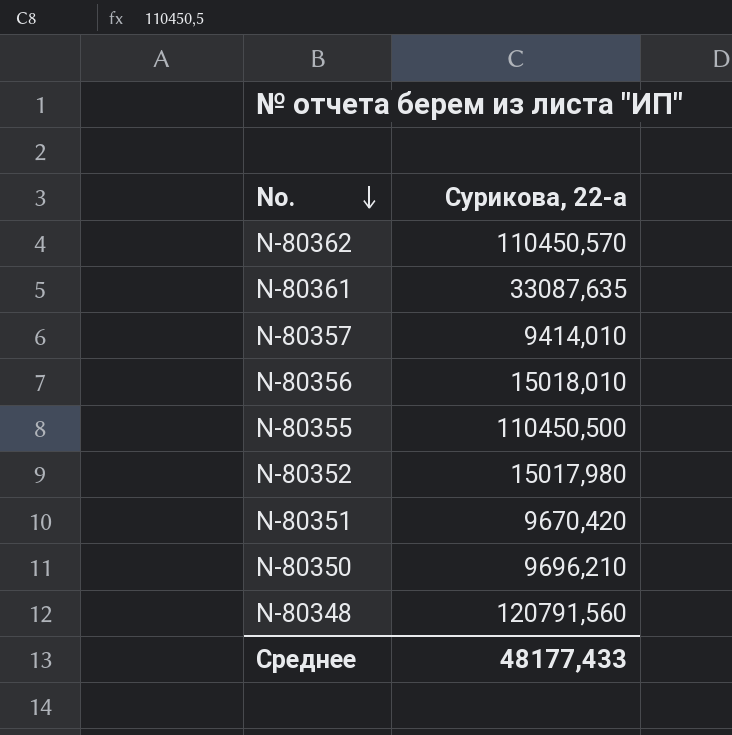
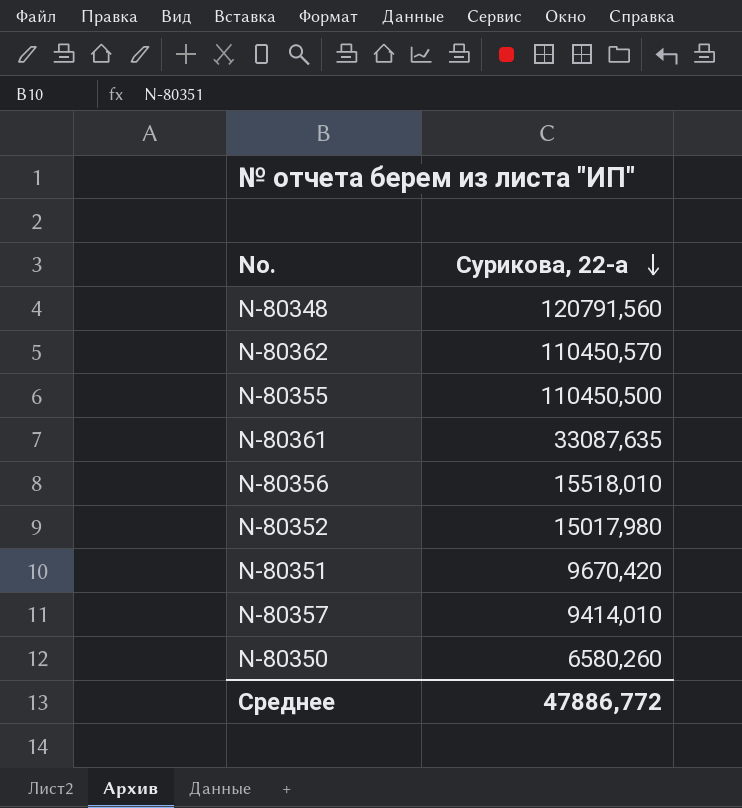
row order: No. descending -> Сурикова, 22-а descending
N-80356 | Сурикова, 22-а: 15018,010 -> 15518,010
N-80350 | Сурикова, 22-а: 9696,210 -> 6580,260
Среднее | Сурикова, 22-а: 48177,433 -> 47886,772

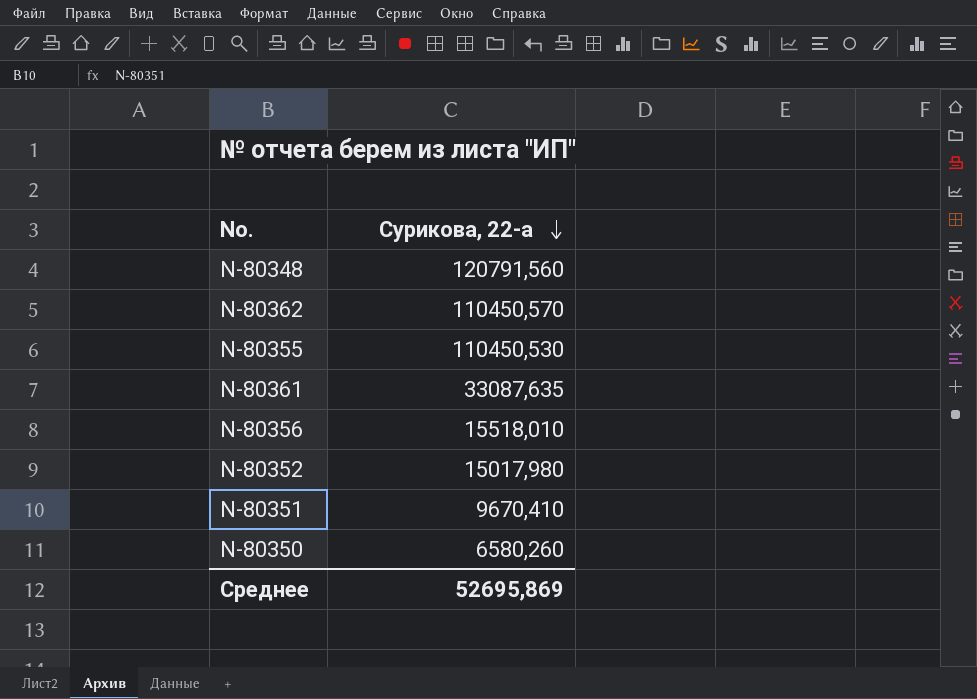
row N-80357: 9414,010 -> none
N-80355 | Сурикова, 22-а: 110450,500 -> 110450,530
N-80351 | Сурикова, 22-а: 9670,420 -> 9670,410
Среднее | Сурикова, 22-а: 47886,772 -> 52695,869

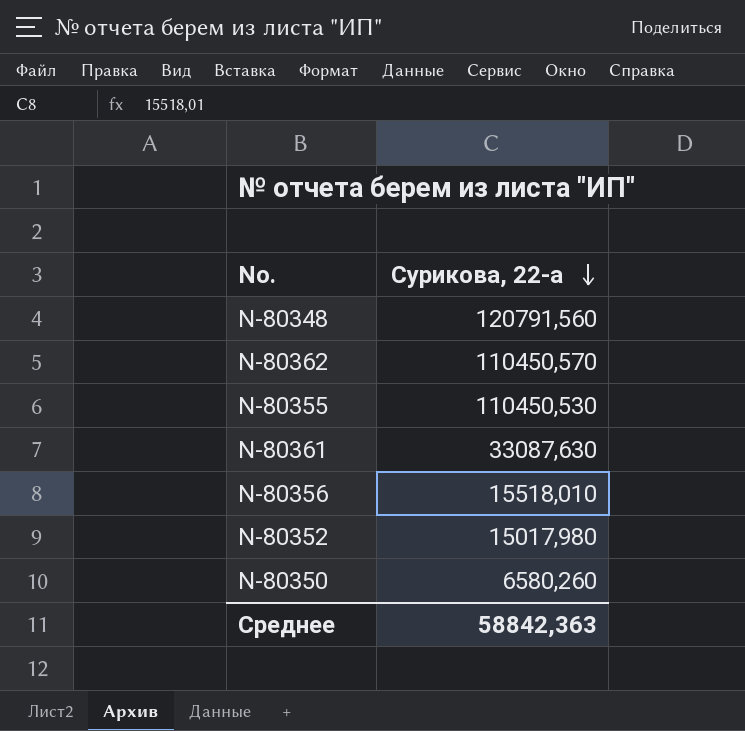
row N-80351: 9670,410 -> none
N-80361 | Сурикова, 22-а: 33087,635 -> 33087,630
Среднее | Сурикова, 22-а: 52695,869 -> 58842,363

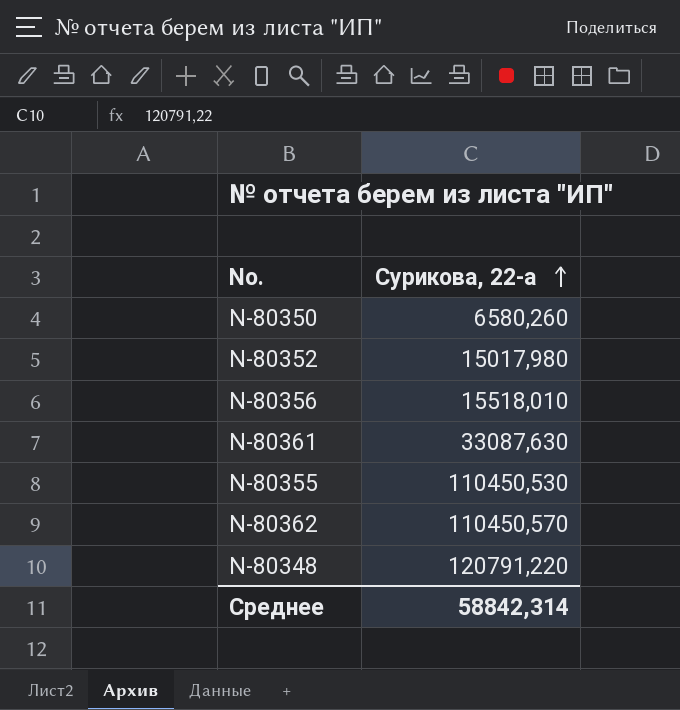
row order: Сурикова, 22-а descending -> Сурикова, 22-а ascending
N-80348 | Сурикова, 22-а: 120791,560 -> 120791,220
Среднее | Сурикова, 22-а: 58842,363 -> 58842,314

